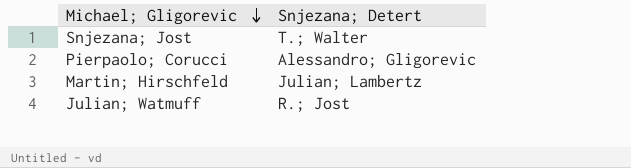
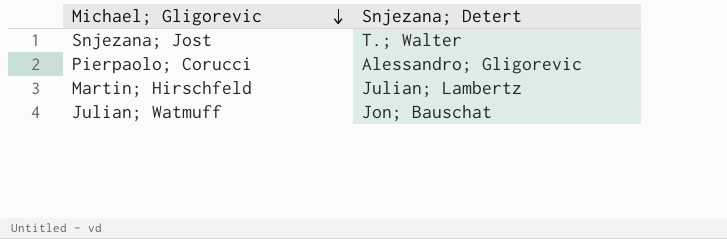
Julian; Watmuff | Snjezana; Detert: R.; Jost -> Jon; Bauschat

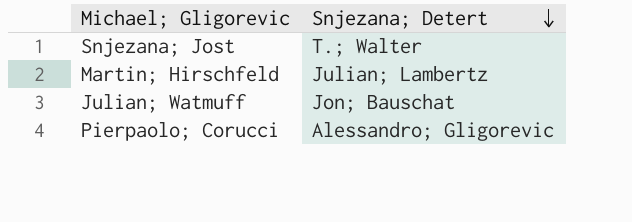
row order: Michael; Gligorevic descending -> Snjezana; Detert descending

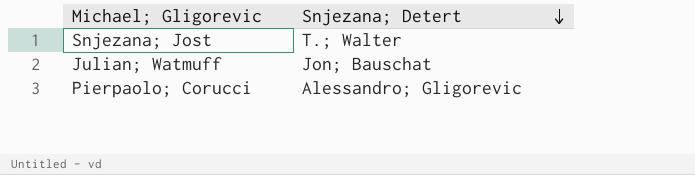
row Martin; Hirschfeld: Julian; Lambertz -> none

